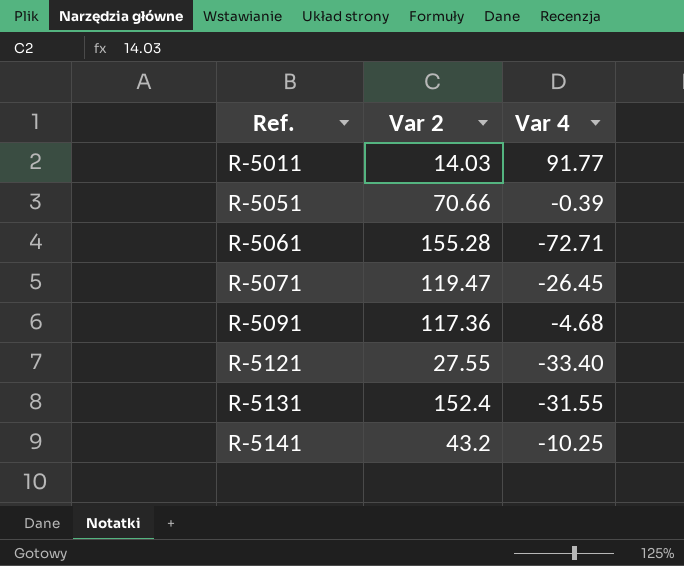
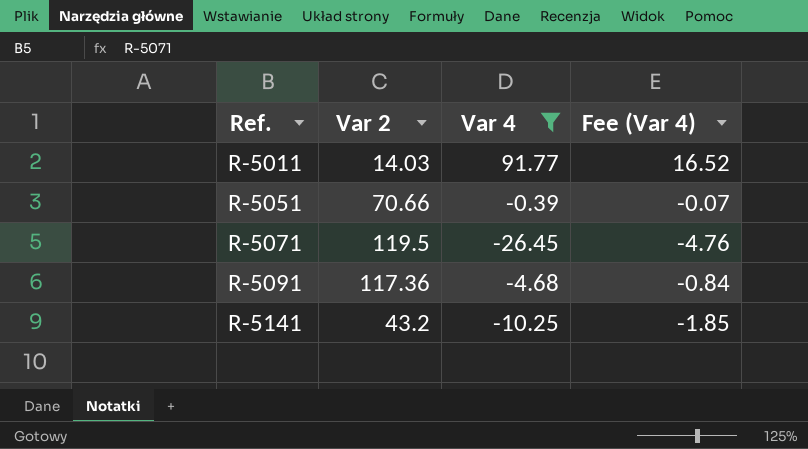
filter: none -> Var 4 >= -26.45
column Fee (Var 4) | formula: none -> [Var 4] * 0.18
R-5071 | Var 2: 119.47 -> 119.5

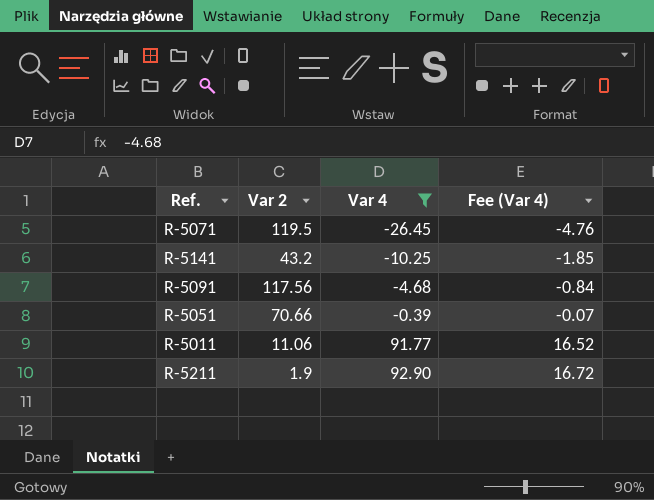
row order: Ref. ascending -> Var 4 ascending
R-5091 | Var 2: 117.36 -> 117.56
R-5011 | Var 2: 14.03 -> 11.06
row R-5211: none -> 1.9 | 92.90 | 16.72

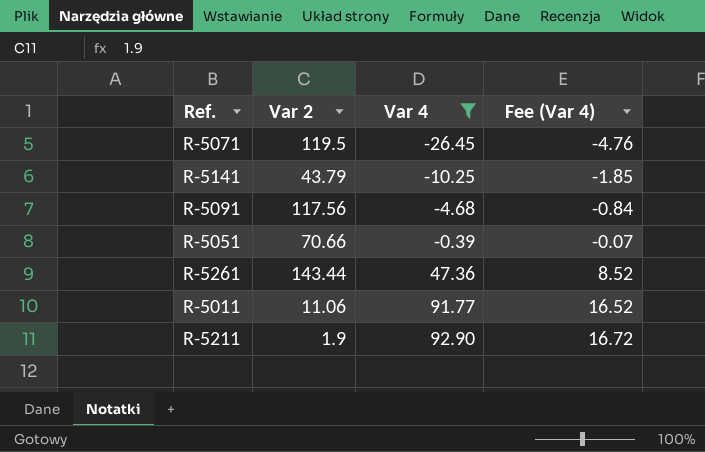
R-5141 | Var 2: 43.2 -> 43.79
row R-5261: none -> 143.44 | 47.36 | 8.52

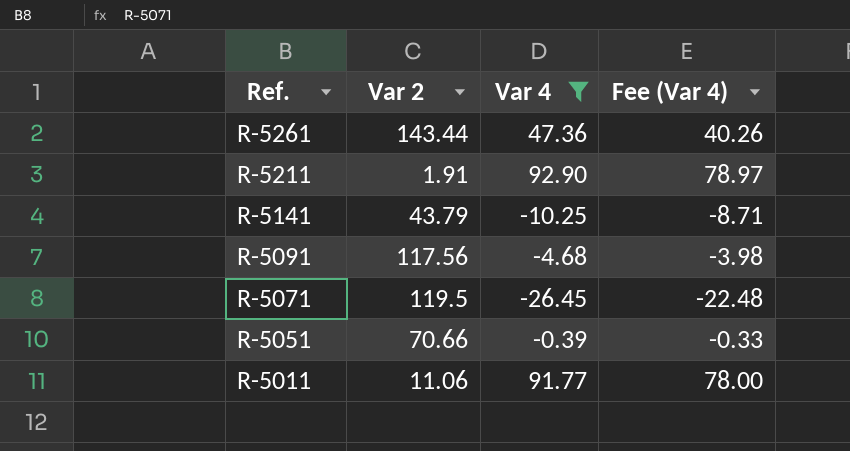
row order: Var 4 ascending -> Ref. descending
column Fee (Var 4) | formula: [Var 4] * 0.18 -> [Var 4] * 0.85
R-5211 | Var 2: 1.9 -> 1.91

